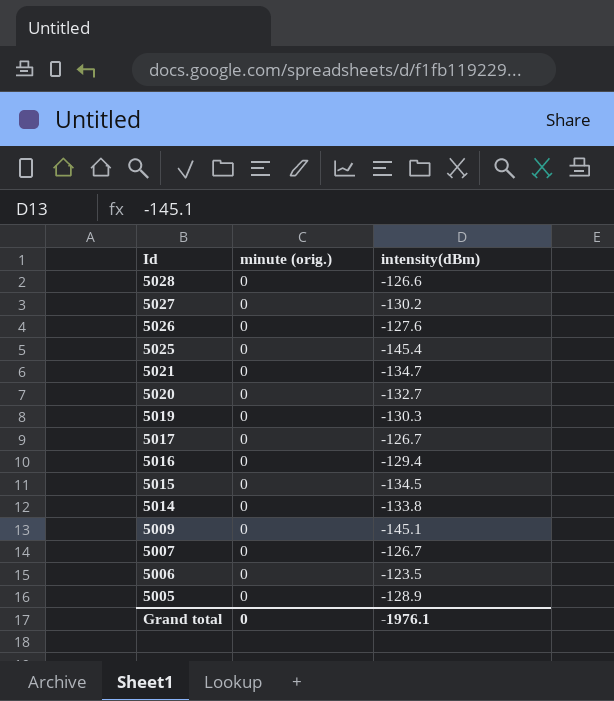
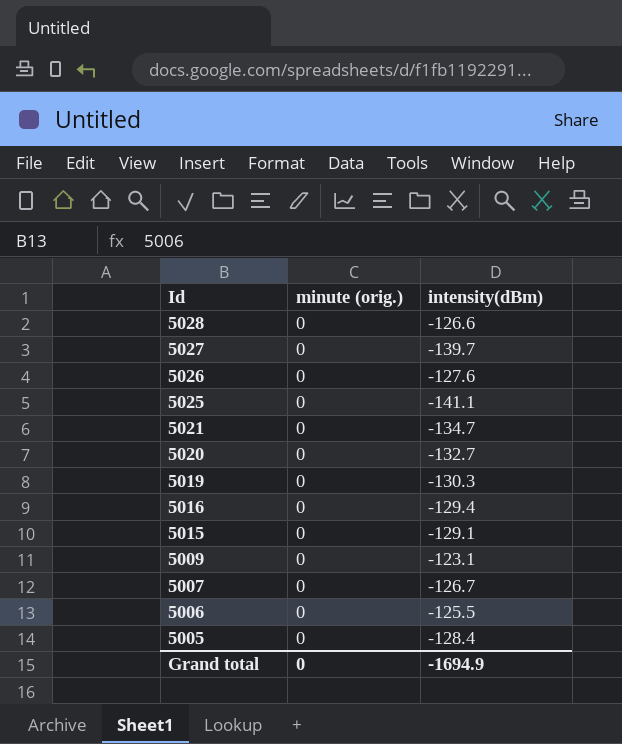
row 5017: 0 | -126.7 -> none
row 5014: 0 | -133.8 -> none
5027 | intensity(dBm): -130.2 -> -139.7
5025 | intensity(dBm): -145.4 -> -141.1
5015 | intensity(dBm): -134.5 -> -129.1
5009 | intensity(dBm): -145.1 -> -123.1
5006 | intensity(dBm): -123.5 -> -125.5
5005 | intensity(dBm): -128.9 -> -128.4
Grand total | intensity(dBm): -1976.1 -> -1694.9

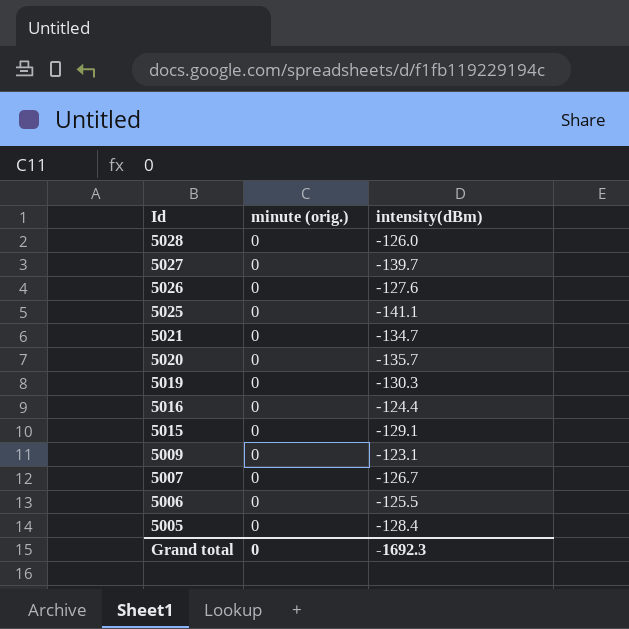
5028 | intensity(dBm): -126.6 -> -126.0
5020 | intensity(dBm): -132.7 -> -135.7
5016 | intensity(dBm): -129.4 -> -124.4
Grand total | intensity(dBm): -1694.9 -> -1692.3

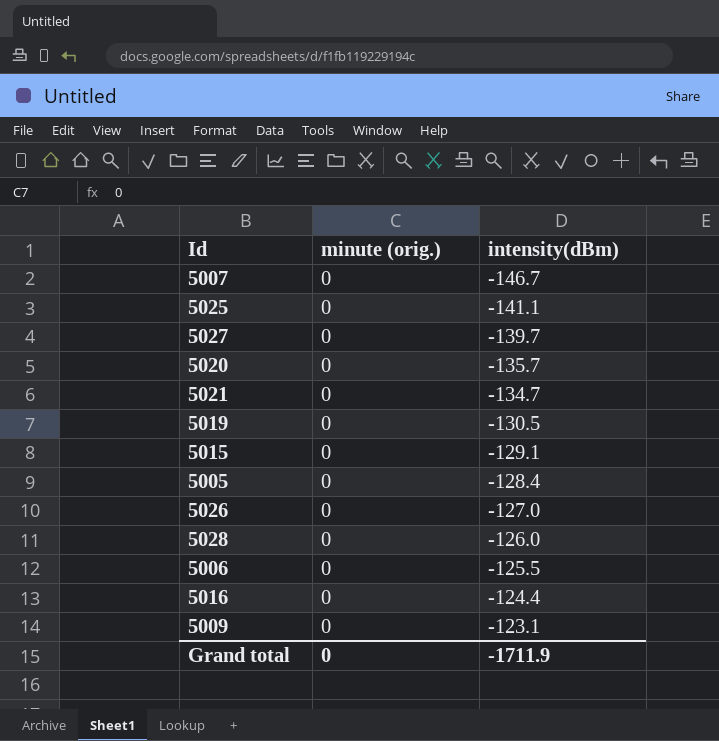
row order: Id descending -> intensity(dBm) ascending
5007 | intensity(dBm): -126.7 -> -146.7
5019 | intensity(dBm): -130.3 -> -130.5
5026 | intensity(dBm): -127.6 -> -127.0
Grand total | intensity(dBm): -1692.3 -> -1711.9

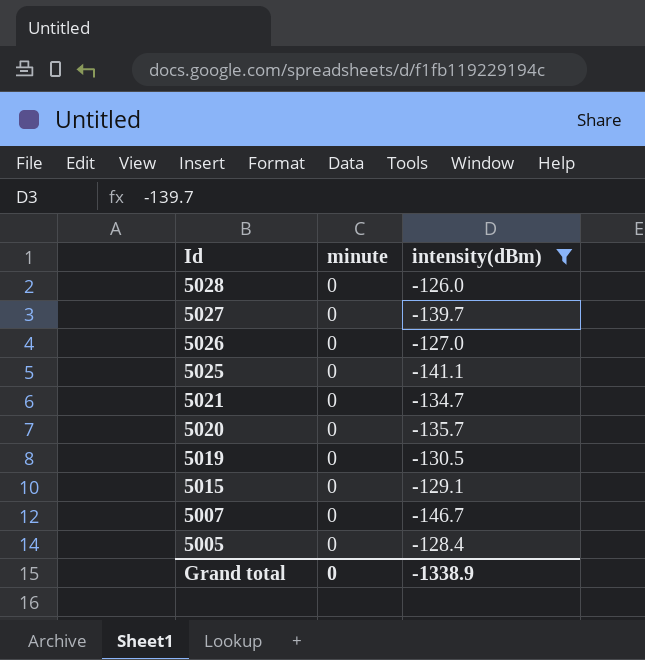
filter: none -> intensity(dBm) <= -126.0
row order: intensity(dBm) ascending -> Id descending
column name: minute (orig.) -> minute
Grand total | intensity(dBm): -1711.9 -> -1338.9

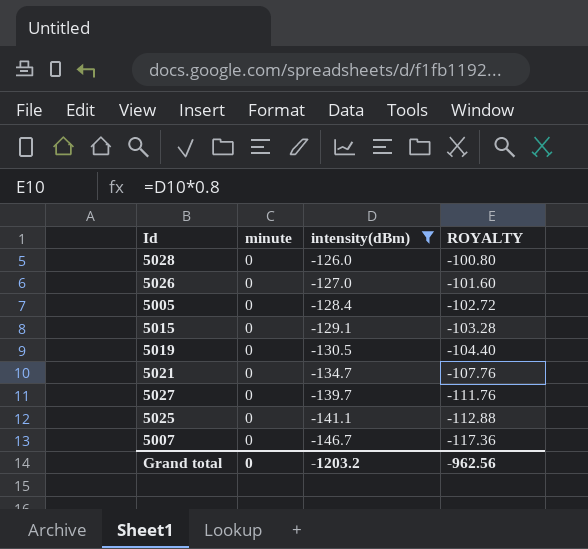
row order: Id descending -> intensity(dBm) descending
column ROYALTY | formula: none -> [intensity(dBm)] * 0.8
row 5020: 0 | -135.7 -> none
Grand total | intensity(dBm): -1338.9 -> -1203.2

